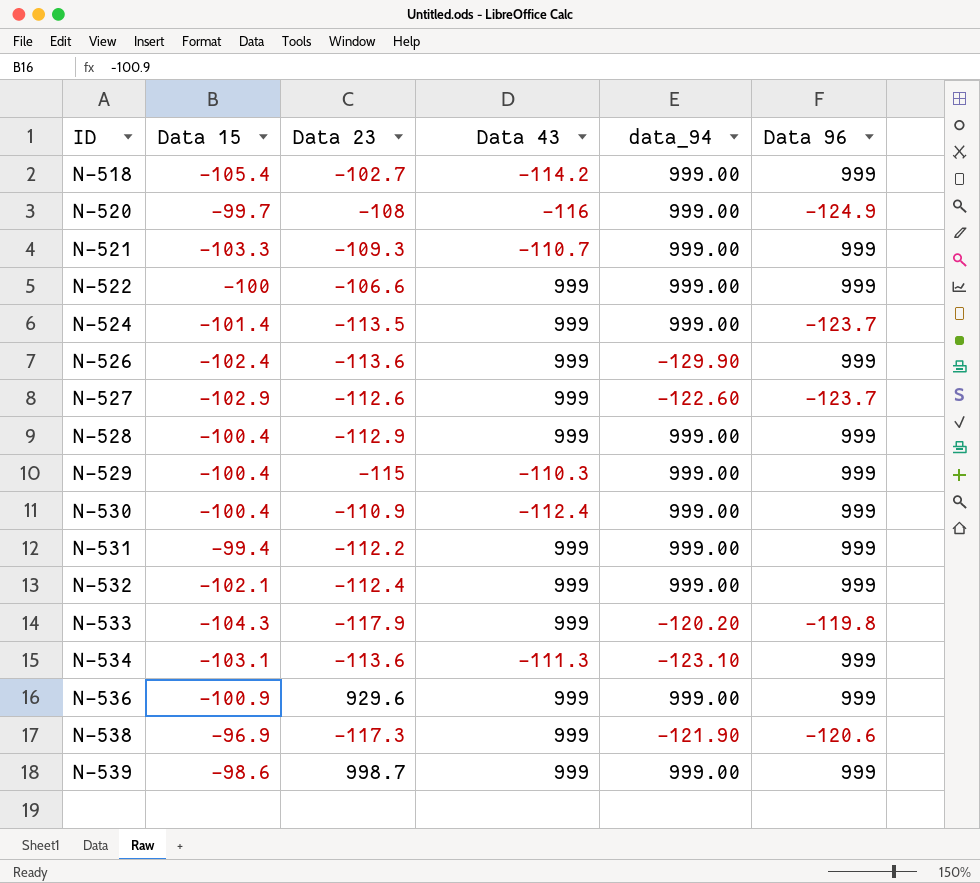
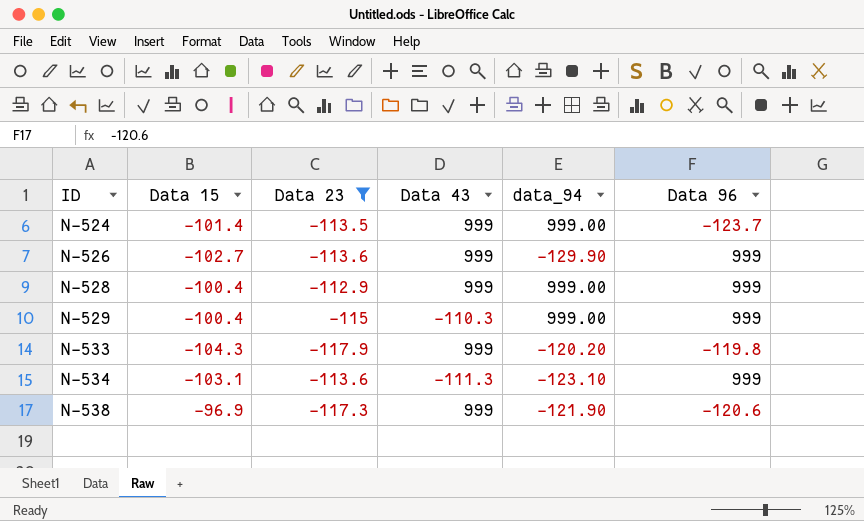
filter: none -> Data 23 <= -112.9
N-526 | Data 15: -102.4 -> -102.7

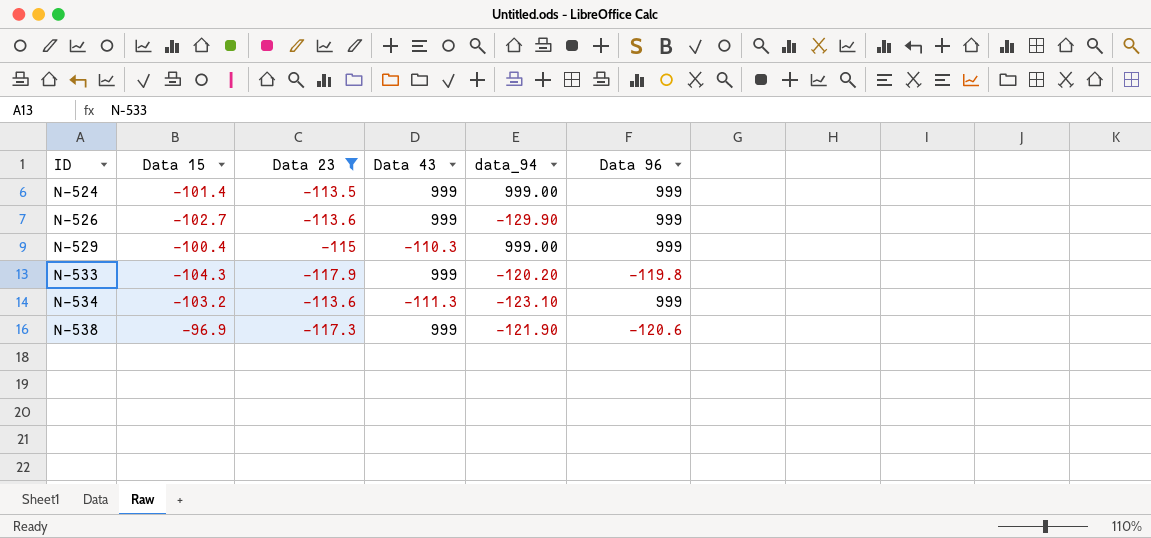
row N-528: -100.4 | -112.9 | 999 | 999.00 | 999 -> none
N-524 | Data 96: -123.7 -> 999
N-534 | Data 15: -103.1 -> -103.2

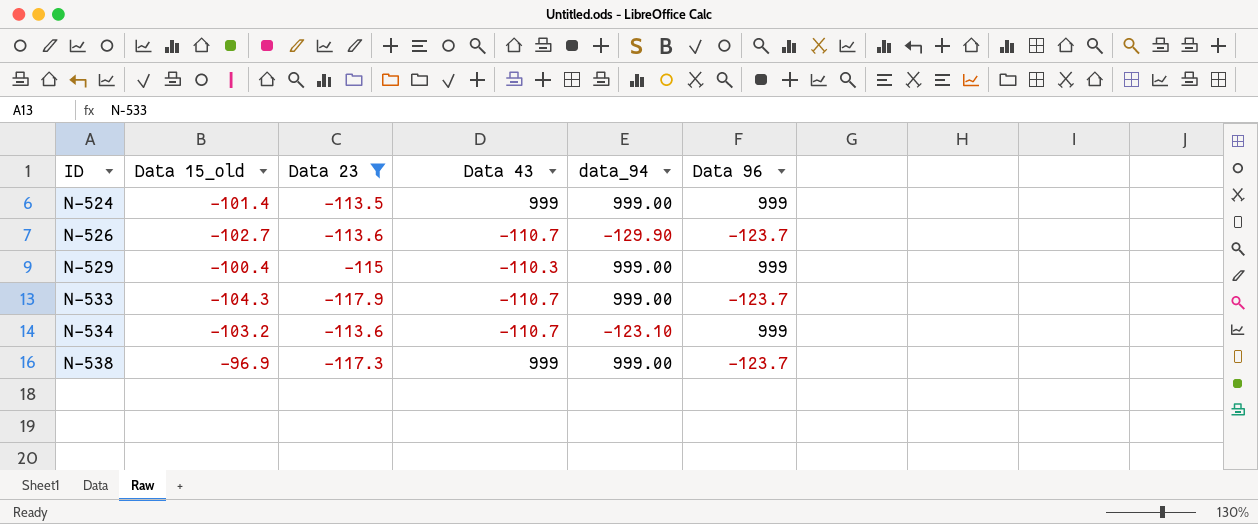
column name: Data 15 -> Data 15_old
N-526 | Data 43: 999 -> -110.7
N-526 | Data 96: 999 -> -123.7
N-533 | Data 43: 999 -> -110.7
N-533 | data_94: -120.20 -> 999.00
N-533 | Data 96: -119.8 -> -123.7
N-534 | Data 43: -111.3 -> -110.7
N-538 | data_94: -121.90 -> 999.00
N-538 | Data 96: -120.6 -> -123.7

